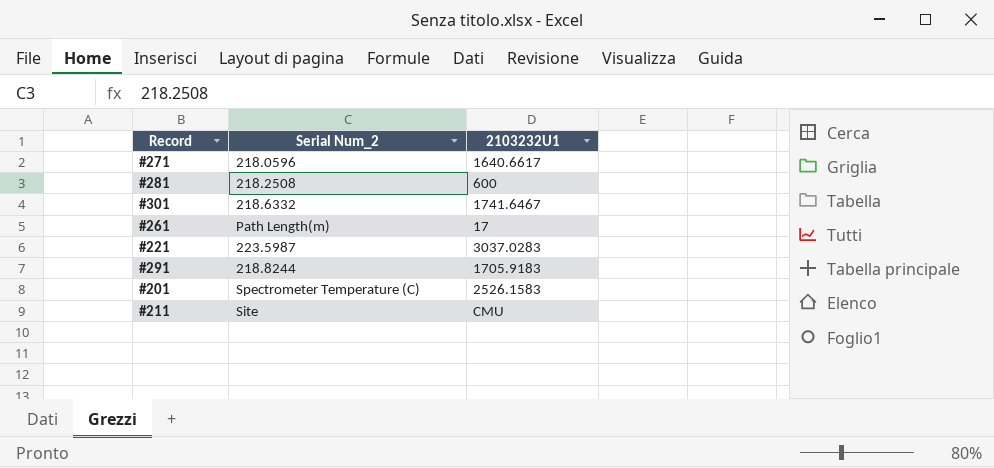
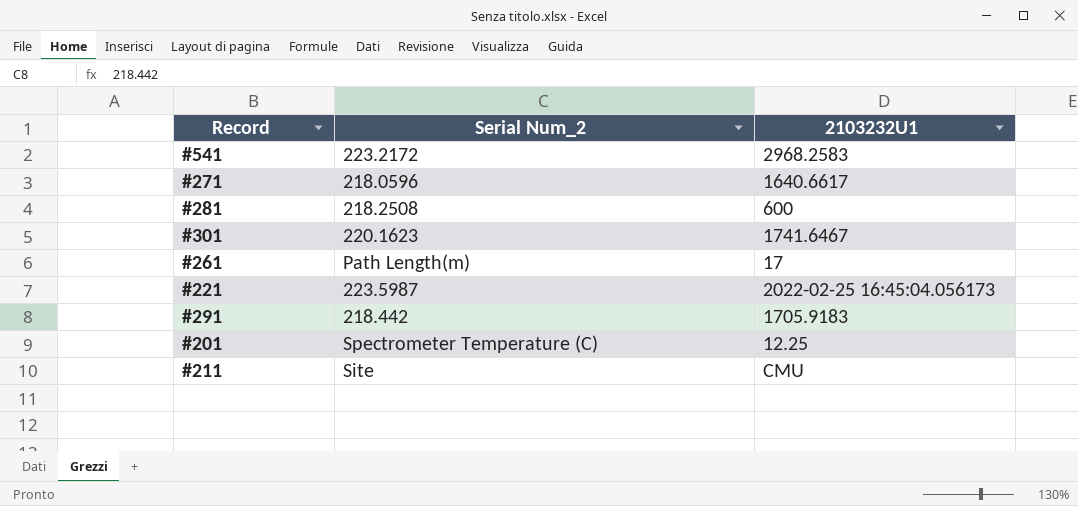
row #541: none -> 223.2172 | 2968.2583
#301 | Serial Num_2: 218.6332 -> 220.1623
#221 | 2103232U1: 3037.0283 -> 2022-02-25 16:45:04.056173
#291 | Serial Num_2: 218.8244 -> 218.442
#201 | 2103232U1: 2526.1583 -> 12.25

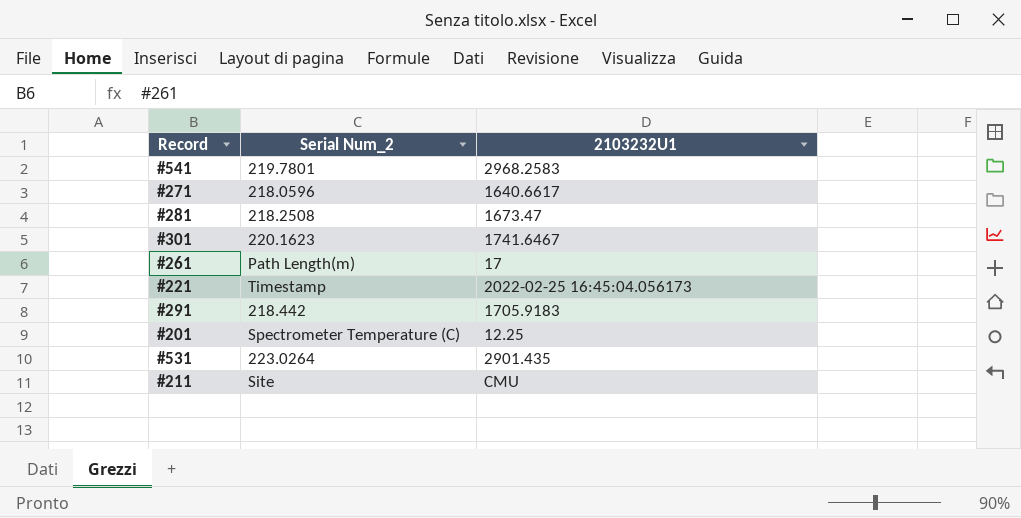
#541 | Serial Num_2: 223.2172 -> 219.7801
#281 | 2103232U1: 600 -> 1673.47
#221 | Serial Num_2: 223.5987 -> Timestamp
row #531: none -> 223.0264 | 2901.435

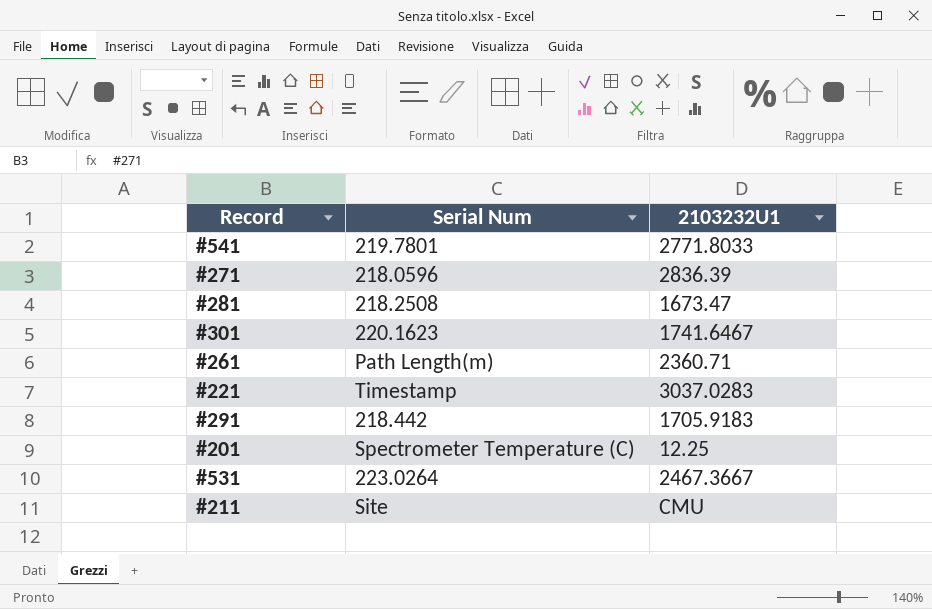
column name: Serial Num_2 -> Serial Num
#541 | 2103232U1: 2968.2583 -> 2771.8033
#271 | 2103232U1: 1640.6617 -> 2836.39
#261 | 2103232U1: 17 -> 2360.71
#221 | 2103232U1: 2022-02-25 16:45:04.056173 -> 3037.0283
#531 | 2103232U1: 2901.435 -> 2467.3667

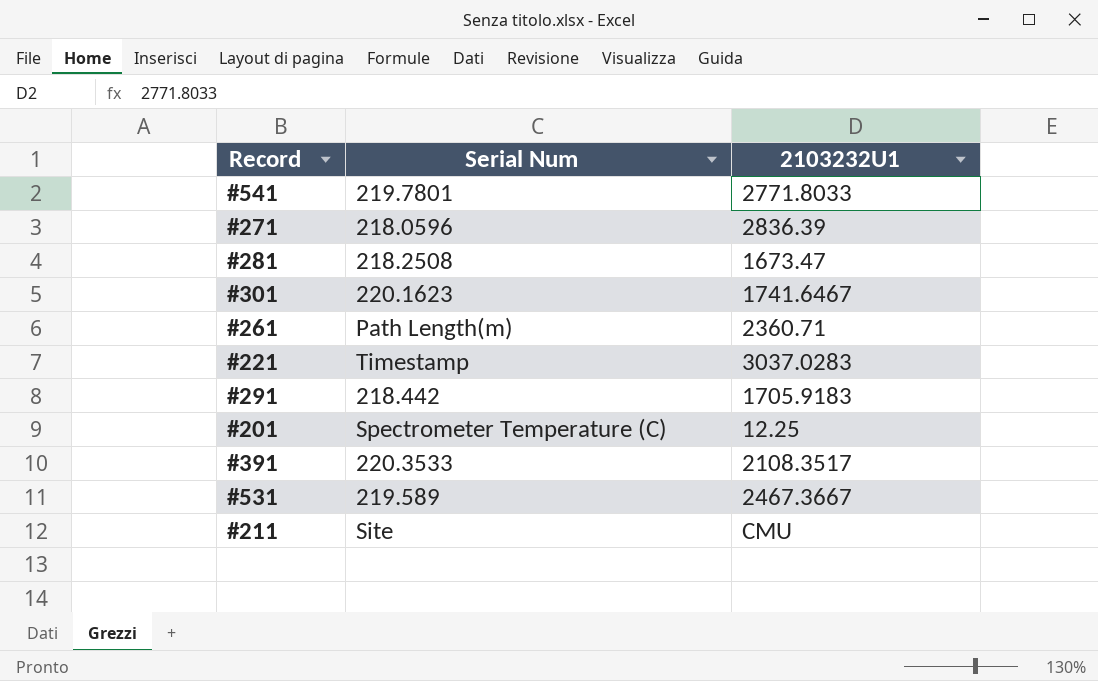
row #391: none -> 220.3533 | 2108.3517
#531 | Serial Num: 223.0264 -> 219.589

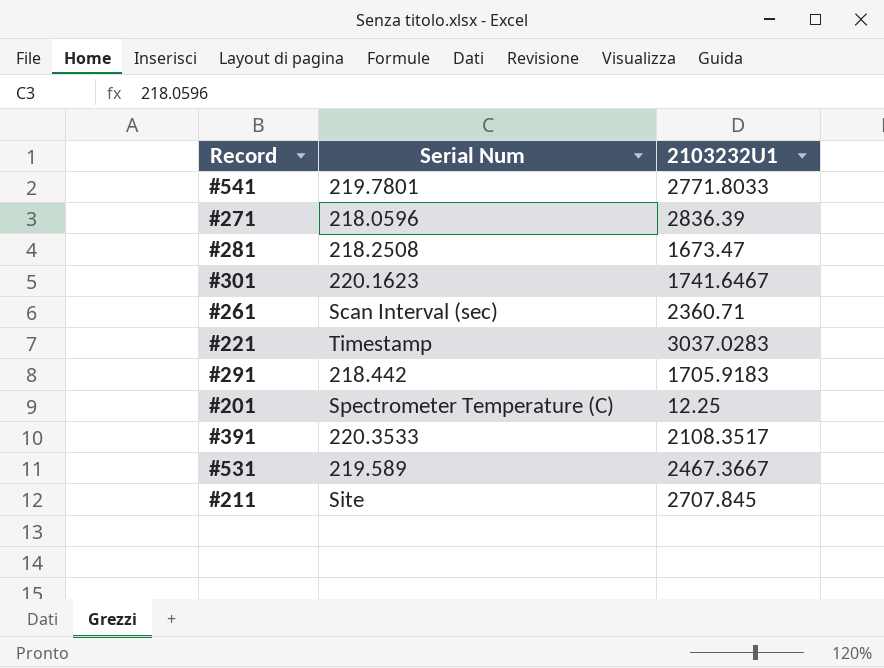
#261 | Serial Num: Path Length(m) -> Scan Interval (sec)
#211 | 2103232U1: CMU -> 2707.845

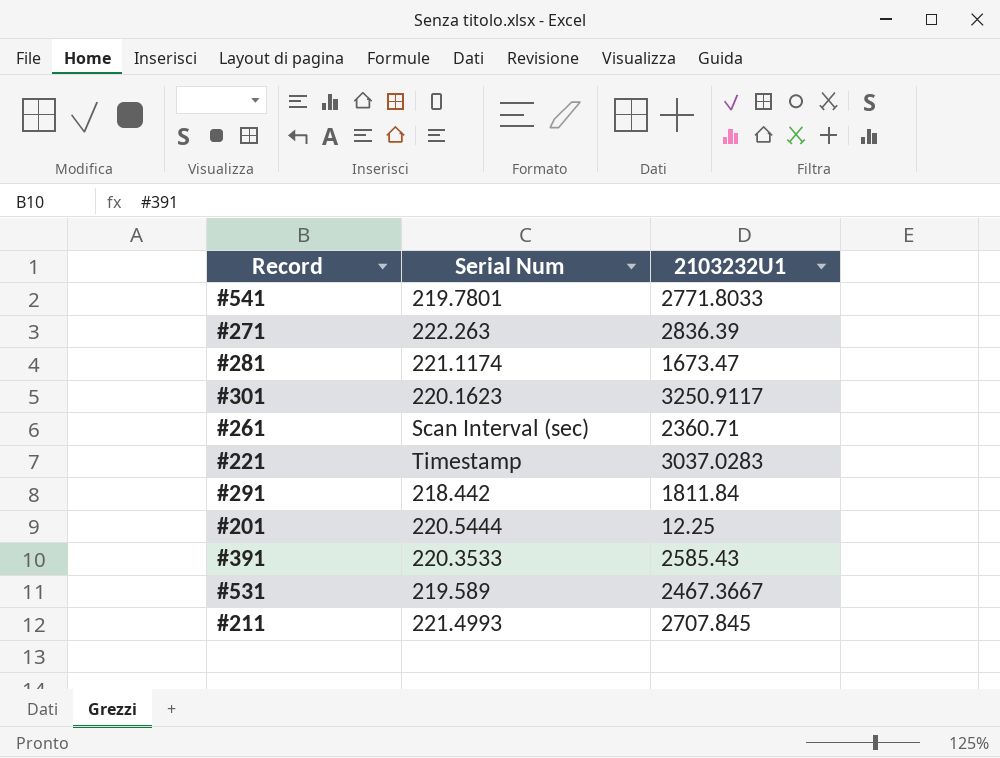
#271 | Serial Num: 218.0596 -> 222.263
#281 | Serial Num: 218.2508 -> 221.1174
#301 | 2103232U1: 1741.6467 -> 3250.9117
#291 | 2103232U1: 1705.9183 -> 1811.84
#201 | Serial Num: Spectrometer Temperature (C) -> 220.5444
#391 | 2103232U1: 2108.3517 -> 2585.43
#211 | Serial Num: Site -> 221.4993

